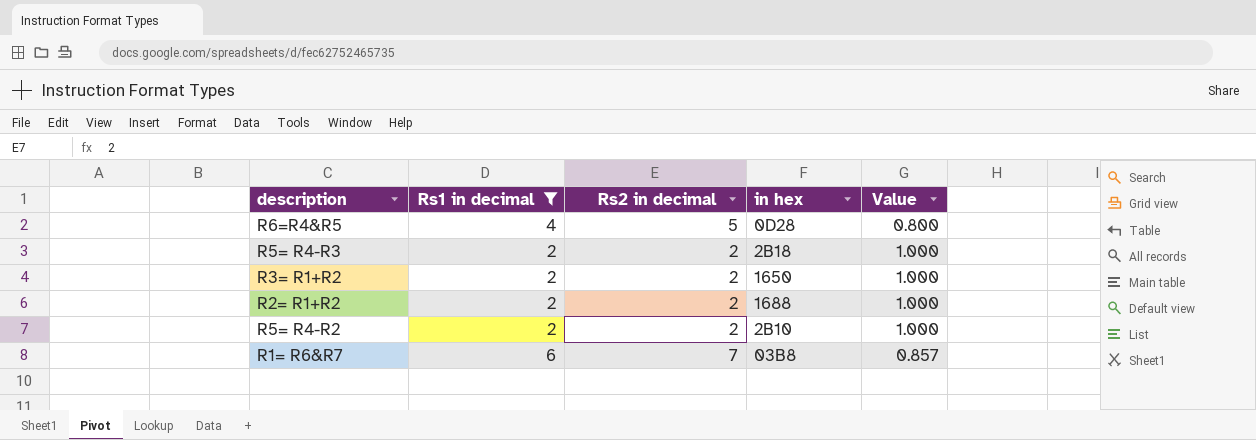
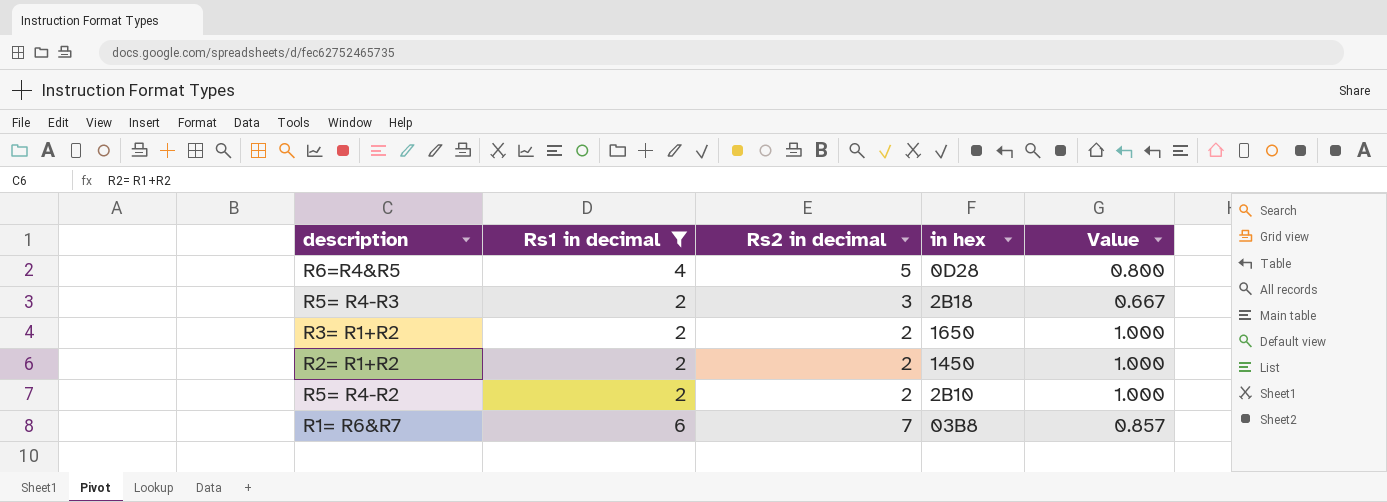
R5= R4-R3 | Rs2 in decimal: 2 -> 3
R5= R4-R3 | Value: 1.000 -> 0.667
R2= R1+R2 | in hex: 1688 -> 1450

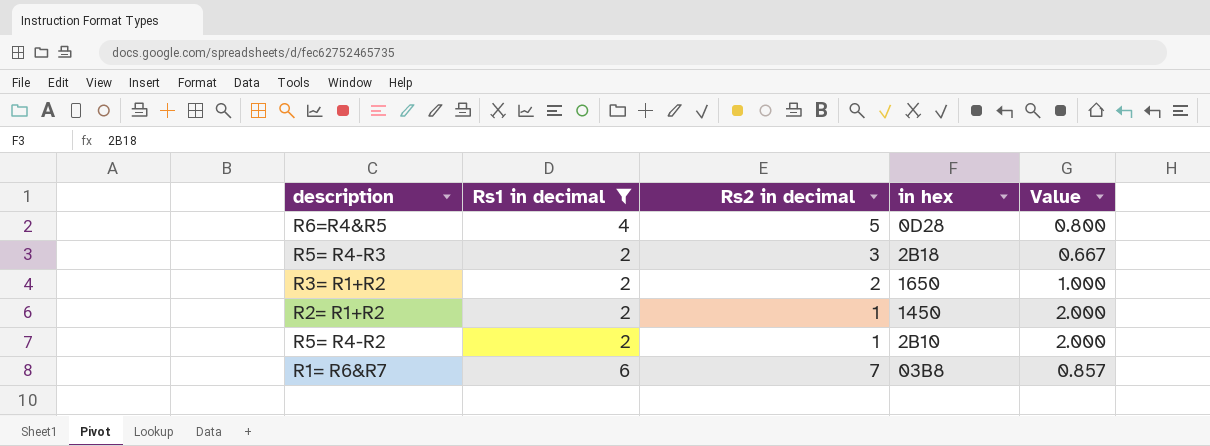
R2= R1+R2 | Rs2 in decimal: 2 -> 1
R2= R1+R2 | Value: 1.000 -> 2.000
R5= R4-R2 | Rs2 in decimal: 2 -> 1
R5= R4-R2 | Value: 1.000 -> 2.000

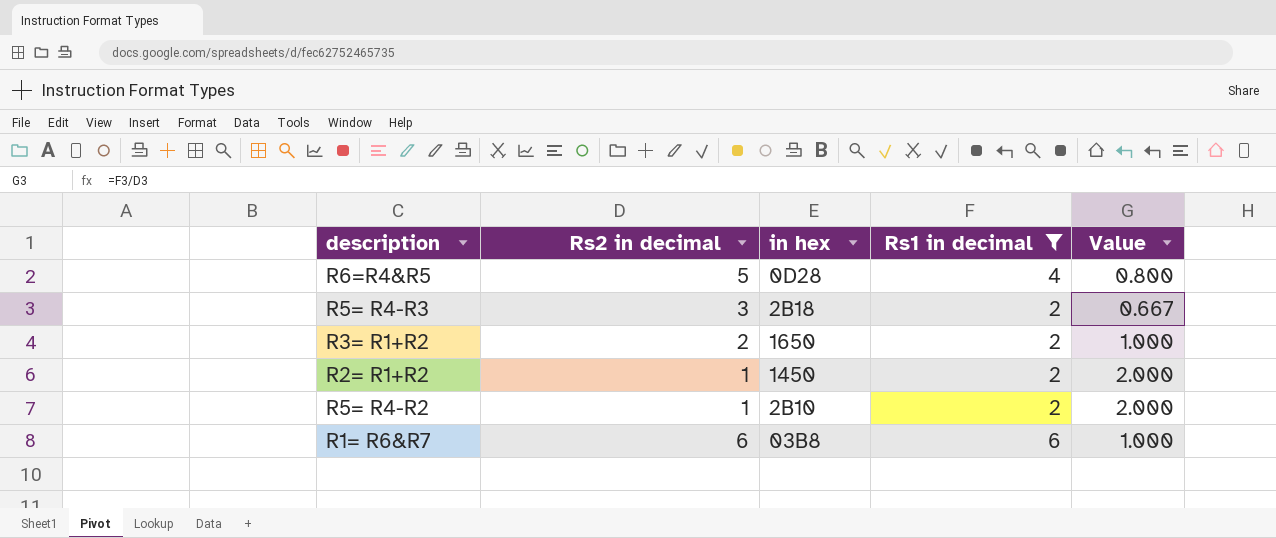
column Rs1 in decimal | position: 2 -> 4
R1= R6&R7 | Rs2 in decimal: 7 -> 6
R1= R6&R7 | Value: 0.857 -> 1.000

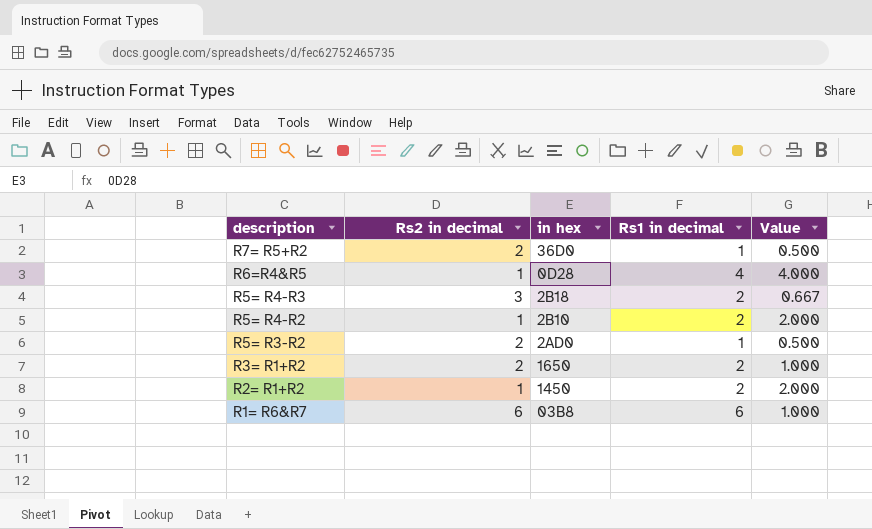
filter: Rs1 in decimal != 1 -> none
row order: none -> description descending
R6=R4&R5 | Rs2 in decimal: 5 -> 1
R6=R4&R5 | Value: 0.800 -> 4.000

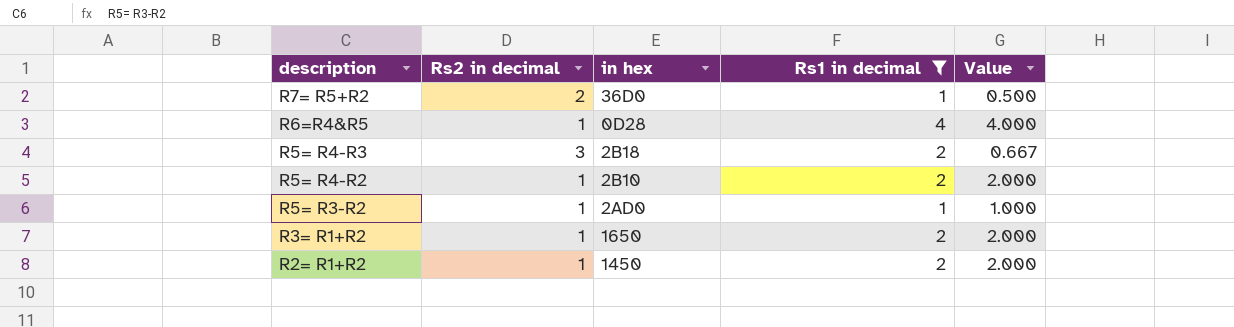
filter: none -> Rs1 in decimal != 6
R5= R3-R2 | Rs2 in decimal: 2 -> 1
R5= R3-R2 | Value: 0.500 -> 1.000
R3= R1+R2 | Rs2 in decimal: 2 -> 1
R3= R1+R2 | Value: 1.000 -> 2.000

